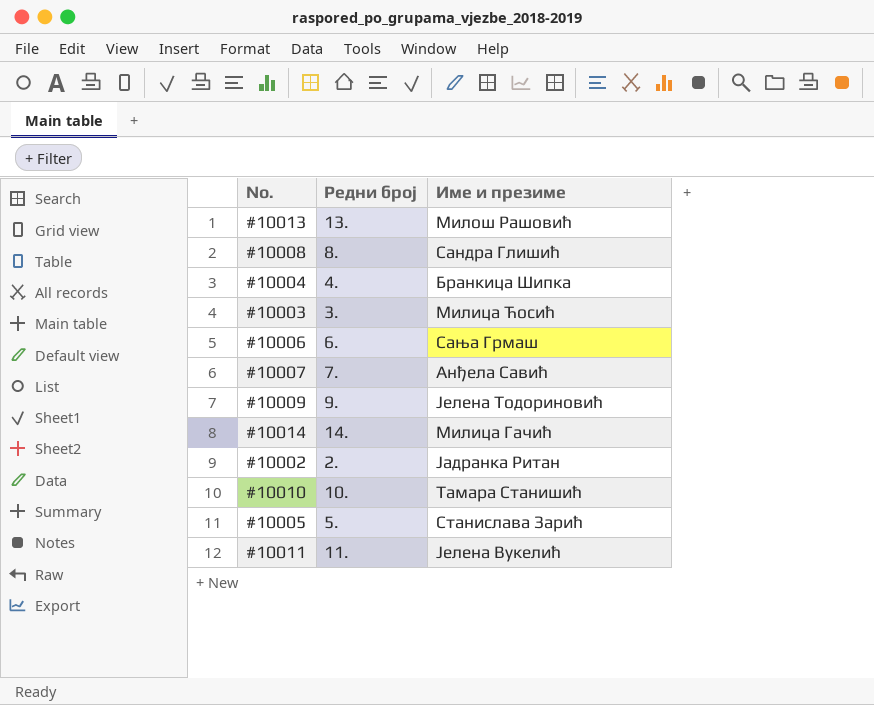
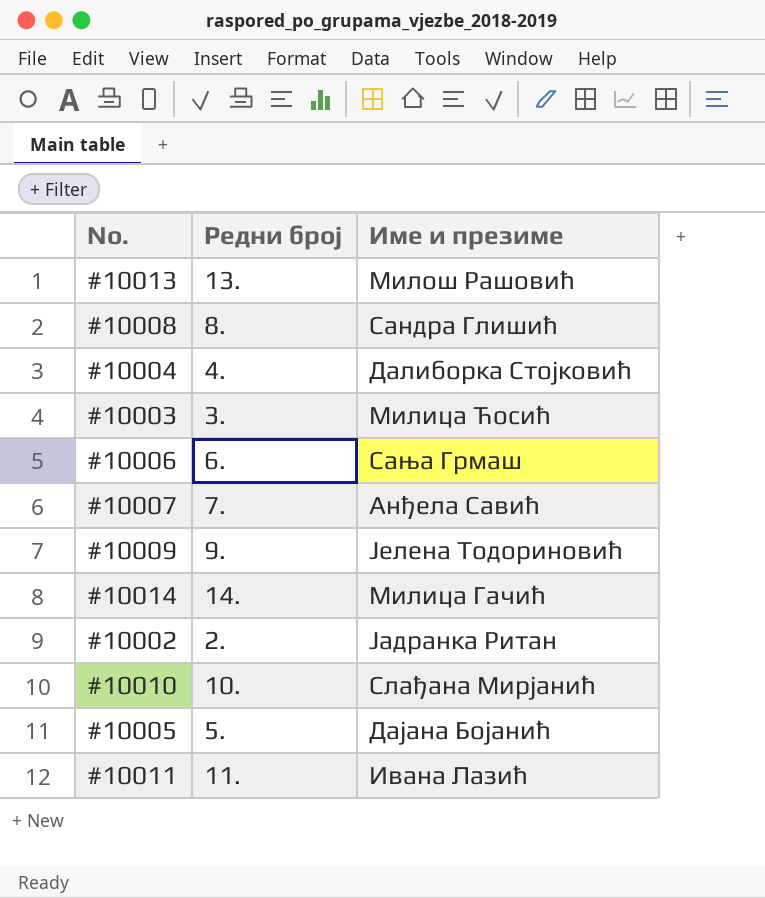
#10004 | Име и презиме: Бранкица Шипка -> Далиборка Стојковић
#10010 | Име и презиме: Тамара Станишић -> Слађана Мирјанић
#10005 | Име и презиме: Станислава Зарић -> Дајана Бојанић
#10011 | Име и презиме: Јелена Вукелић -> Ивана Лазић

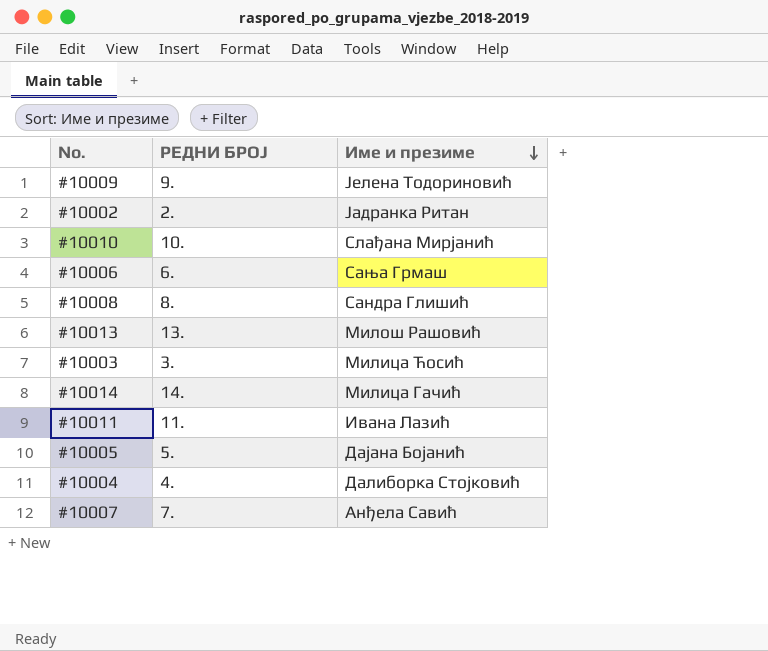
row order: none -> Име и презиме descending
column name: Редни број -> РЕДНИ БРОЈ

